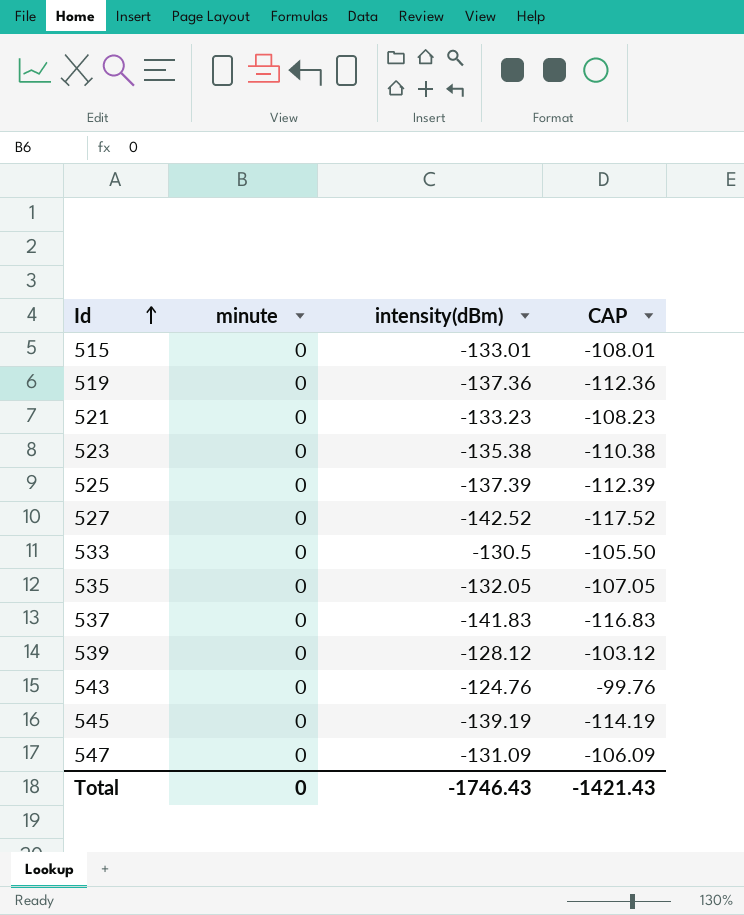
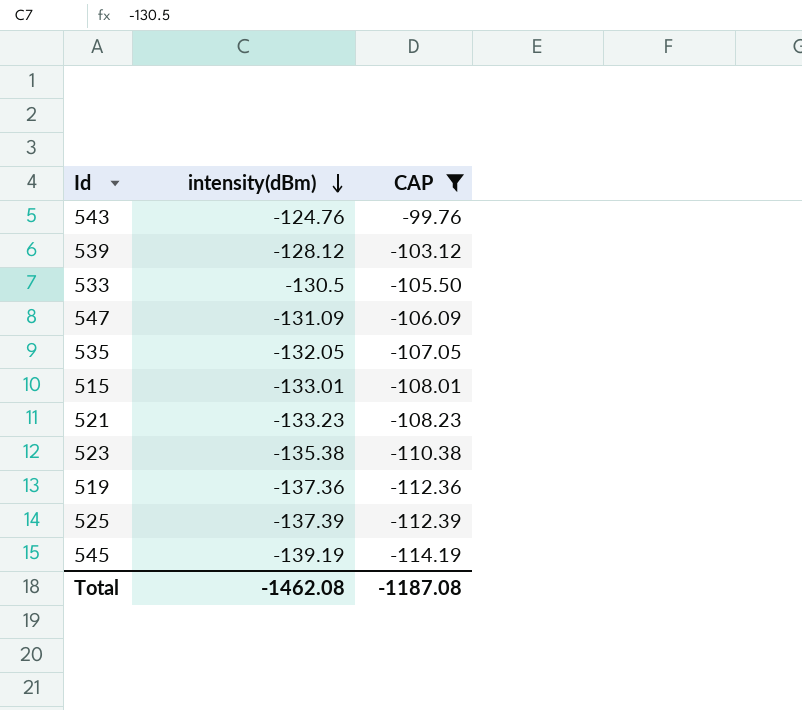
filter: none -> CAP >= -114.19
row order: Id ascending -> intensity(dBm) descending
column minute | position: 2 -> none
Total | intensity(dBm): -1746.43 -> -1462.08
Total | CAP: -1421.43 -> -1187.08

